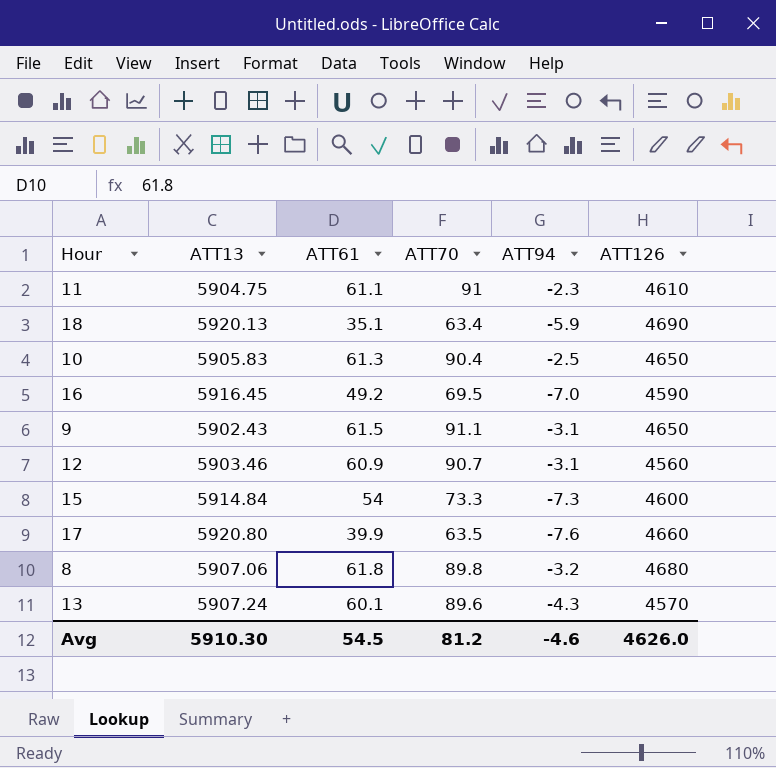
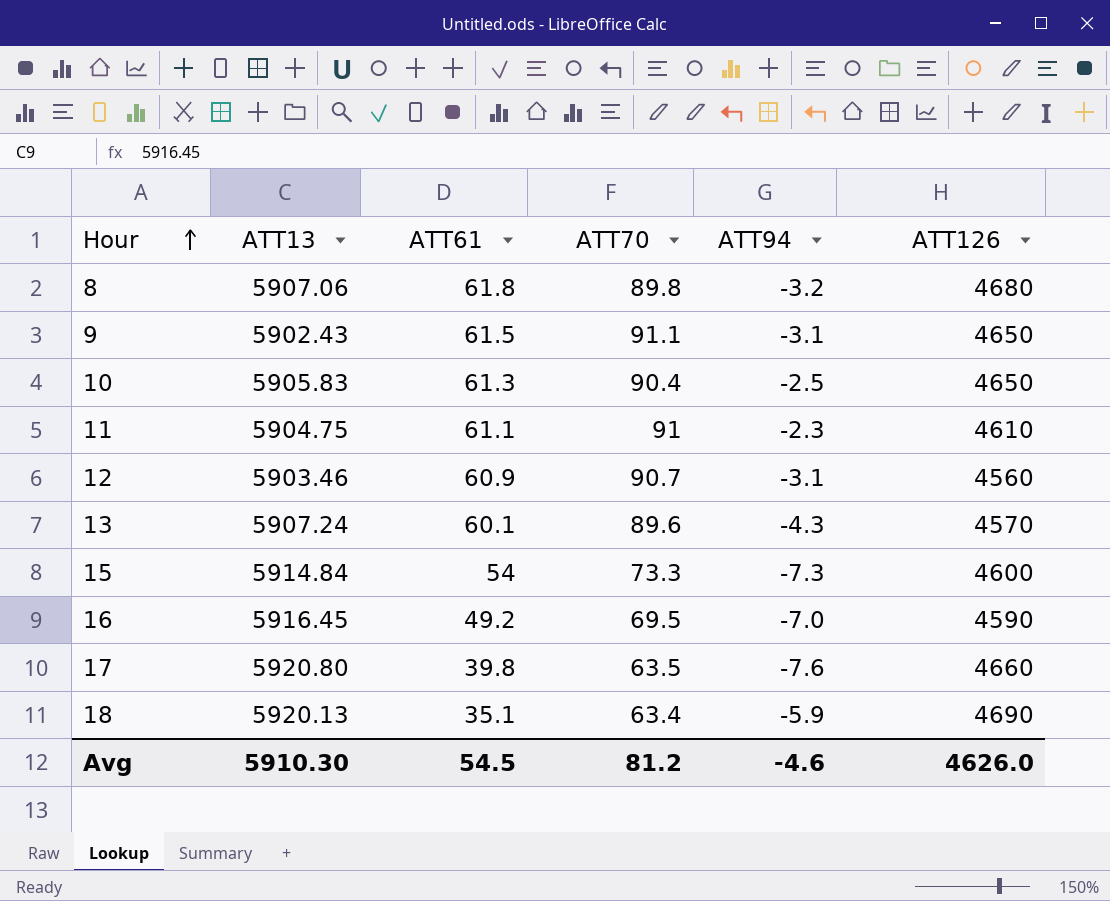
row order: none -> Hour ascending
17 | ATT61: 39.9 -> 39.8

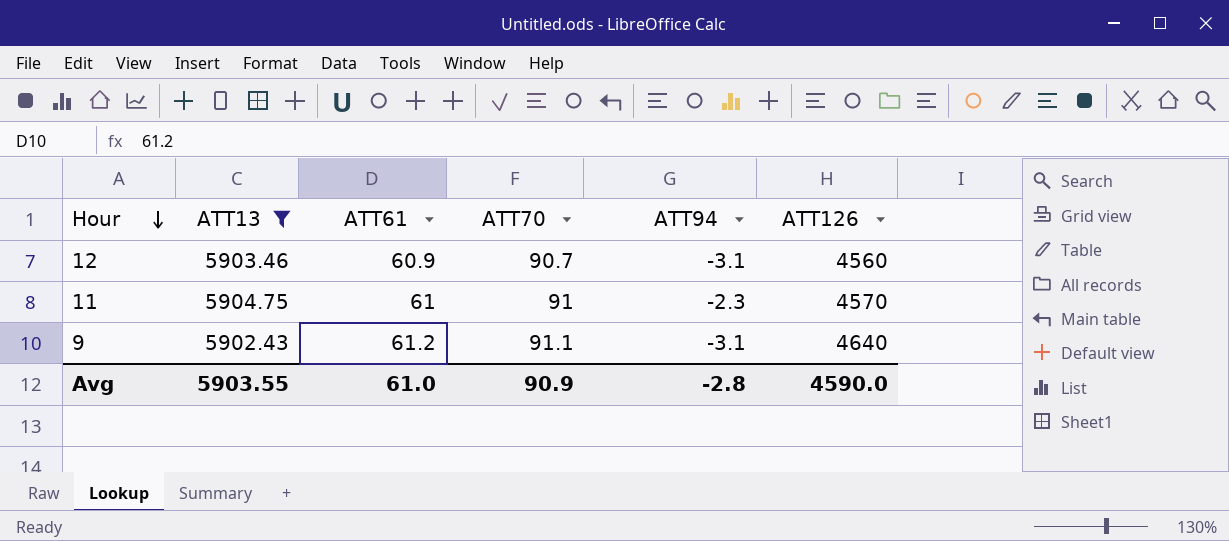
filter: none -> ATT13 <= 5904.75
row order: Hour ascending -> Hour descending
11 | ATT61: 61.1 -> 61
11 | ATT126: 4610 -> 4570
9 | ATT61: 61.5 -> 61.2
9 | ATT126: 4650 -> 4640
Avg | ATT13: 5910.30 -> 5903.55
Avg | ATT61: 54.5 -> 61.0
Avg | ATT70: 81.2 -> 90.9
Avg | ATT94: -4.6 -> -2.8
Avg | ATT126: 4626.0 -> 4590.0

